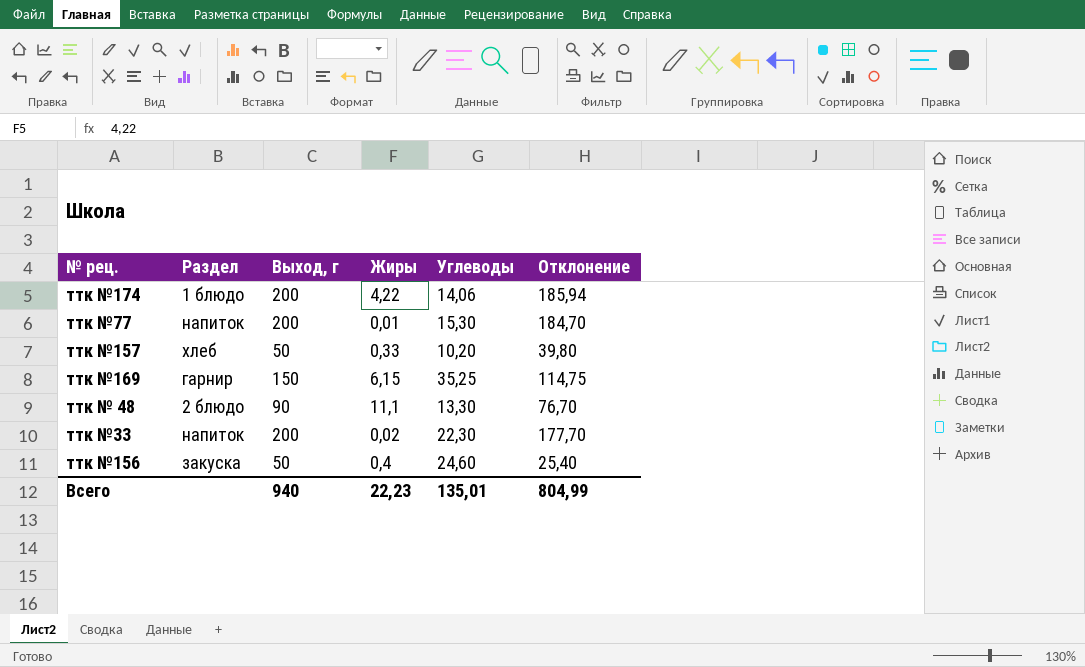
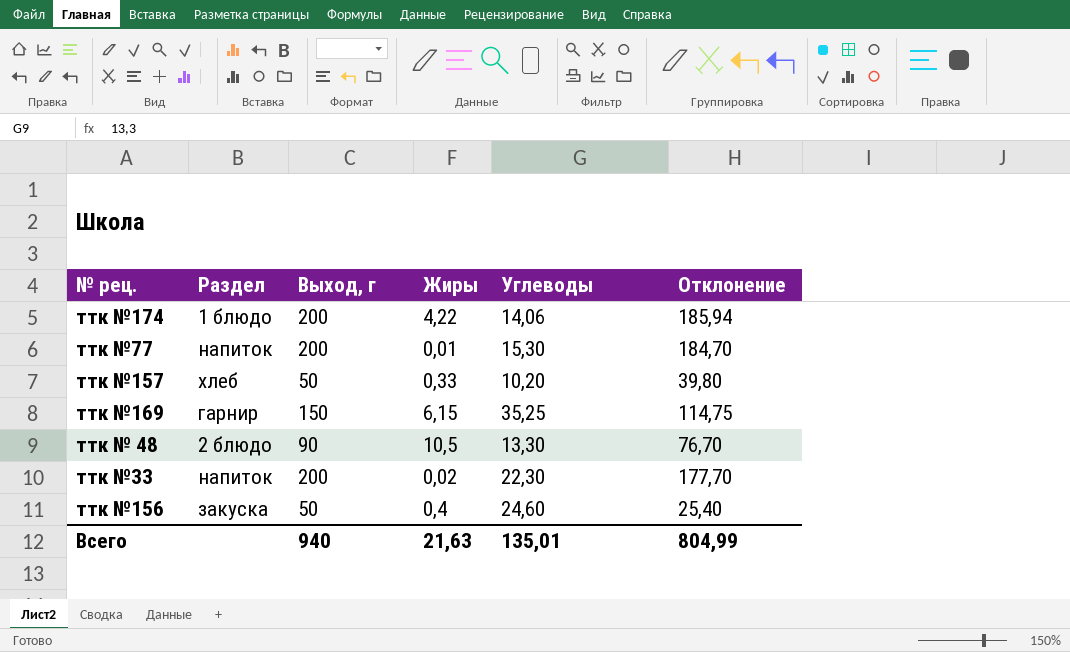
ттк № 48 | Жиры: 11,1 -> 10,5
Всего | Жиры: 22,23 -> 21,63

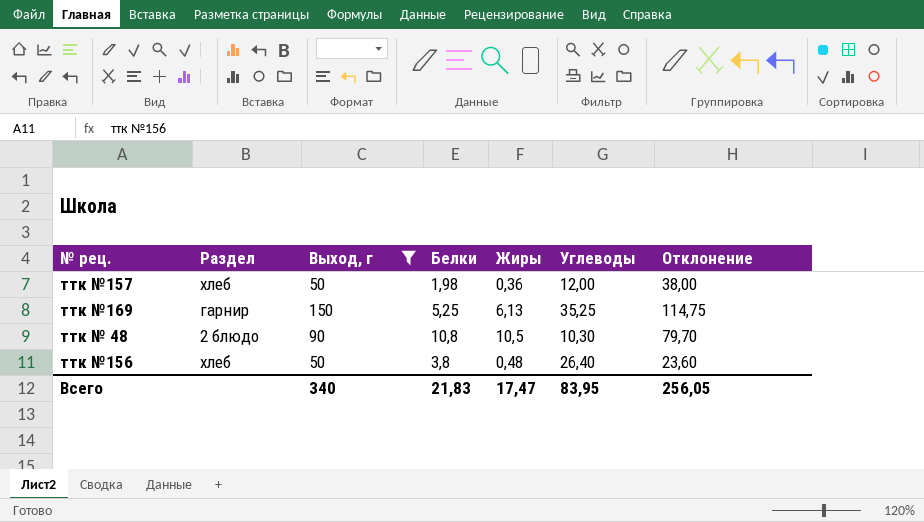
filter: none -> Выход, г != 200
column Белки | position: none -> 4
ттк №157 | Жиры: 0,33 -> 0,36
ттк №157 | Углеводы: 10,20 -> 12,00
ттк №157 | Отклонение: 39,80 -> 38,00
ттк №169 | Жиры: 6,15 -> 6,13
ттк № 48 | Углеводы: 13,30 -> 10,30
ттк № 48 | Отклонение: 76,70 -> 79,70
ттк №156 | Раздел: закуска -> хлеб
ттк №156 | Жиры: 0,4 -> 0,48
ттк №156 | Углеводы: 24,60 -> 26,40
ттк №156 | Отклонение: 25,40 -> 23,60
Всего | Выход, г: 940 -> 340
Всего | Жиры: 21,63 -> 17,47
Всего | Углеводы: 135,01 -> 83,95
Всего | Отклонение: 804,99 -> 256,05

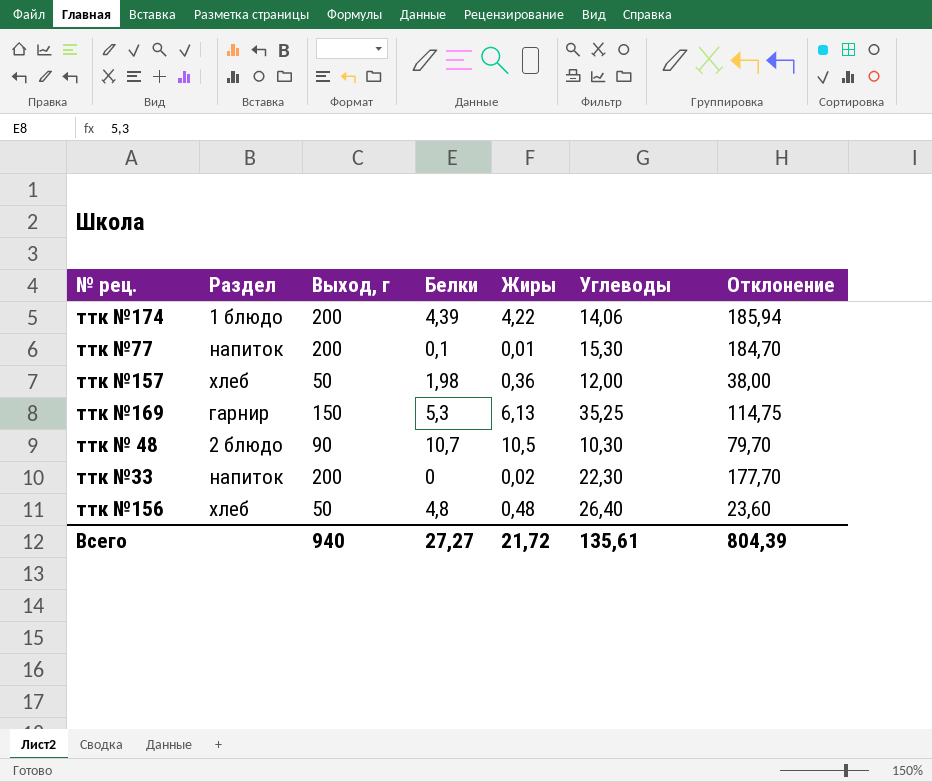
filter: Выход, г != 200 -> none
ттк №169 | Белки: 5,25 -> 5,3
ттк № 48 | Белки: 10,8 -> 10,7
ттк №156 | Белки: 3,8 -> 4,8
Всего | Выход, г: 340 -> 940
Всего | Белки: 21,83 -> 27,27
Всего | Жиры: 17,47 -> 21,72
Всего | Углеводы: 83,95 -> 135,61
Всего | Отклонение: 256,05 -> 804,39

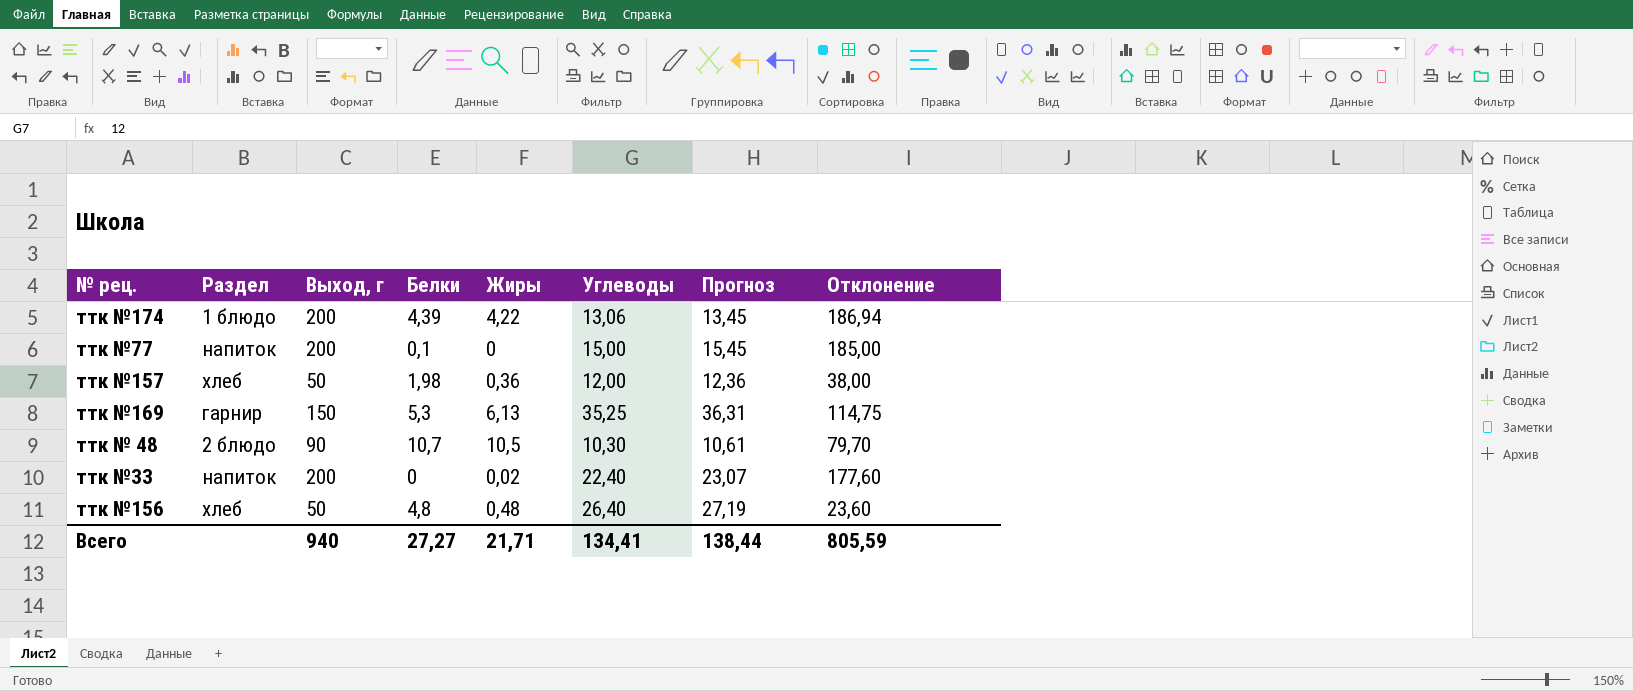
column Прогноз | formula: none -> [Углеводы] * 1,03
ттк №174 | Углеводы: 14,06 -> 13,06
ттк №174 | Отклонение: 185,94 -> 186,94
ттк №77 | Жиры: 0,01 -> 0
ттк №77 | Углеводы: 15,30 -> 15,00
ттк №77 | Отклонение: 184,70 -> 185,00
ттк №33 | Углеводы: 22,30 -> 22,40
ттк №33 | Отклонение: 177,70 -> 177,60
Всего | Жиры: 21,72 -> 21,71
Всего | Углеводы: 135,61 -> 134,41
Всего | Отклонение: 804,39 -> 805,59

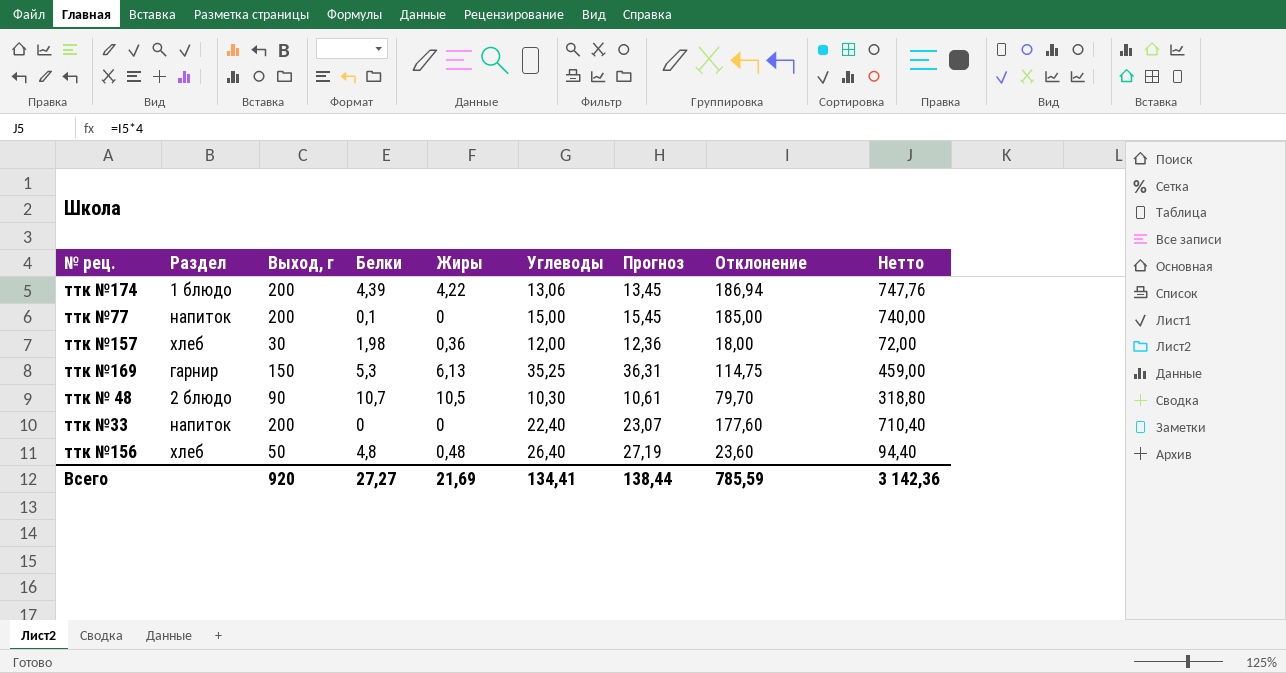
column Нетто | formula: none -> [Отклонение] * 4
ттк №157 | Выход, г: 50 -> 30
ттк №157 | Отклонение: 38,00 -> 18,00
ттк №33 | Жиры: 0,02 -> 0
Всего | Выход, г: 940 -> 920
Всего | Жиры: 21,71 -> 21,69
Всего | Отклонение: 805,59 -> 785,59

